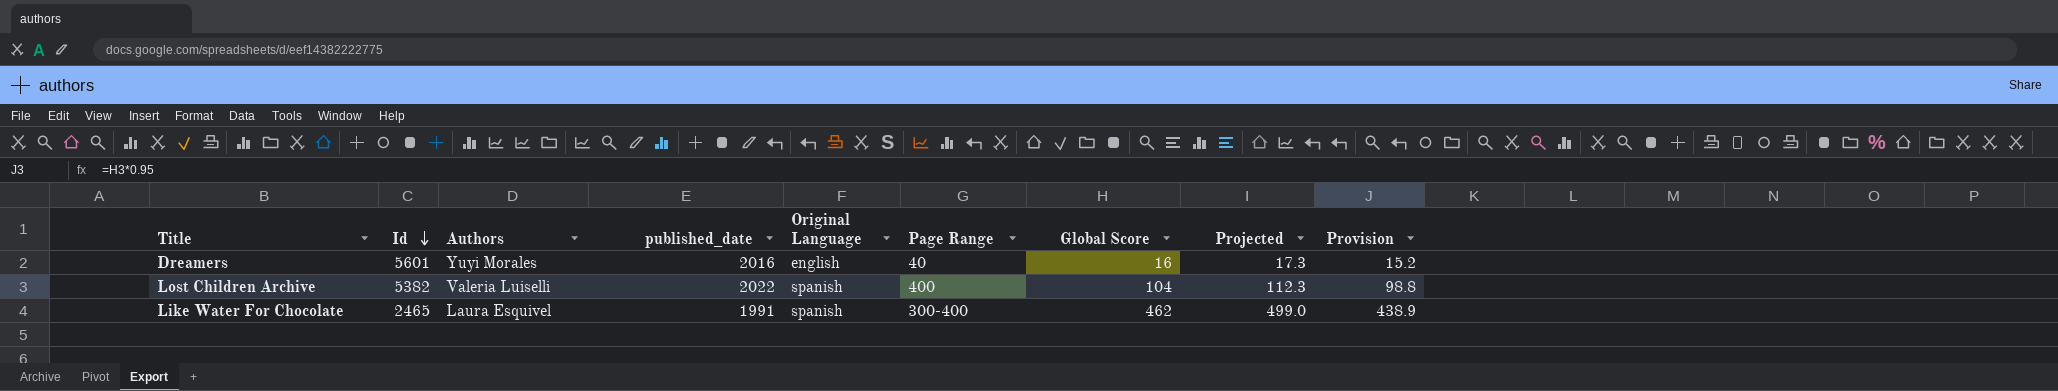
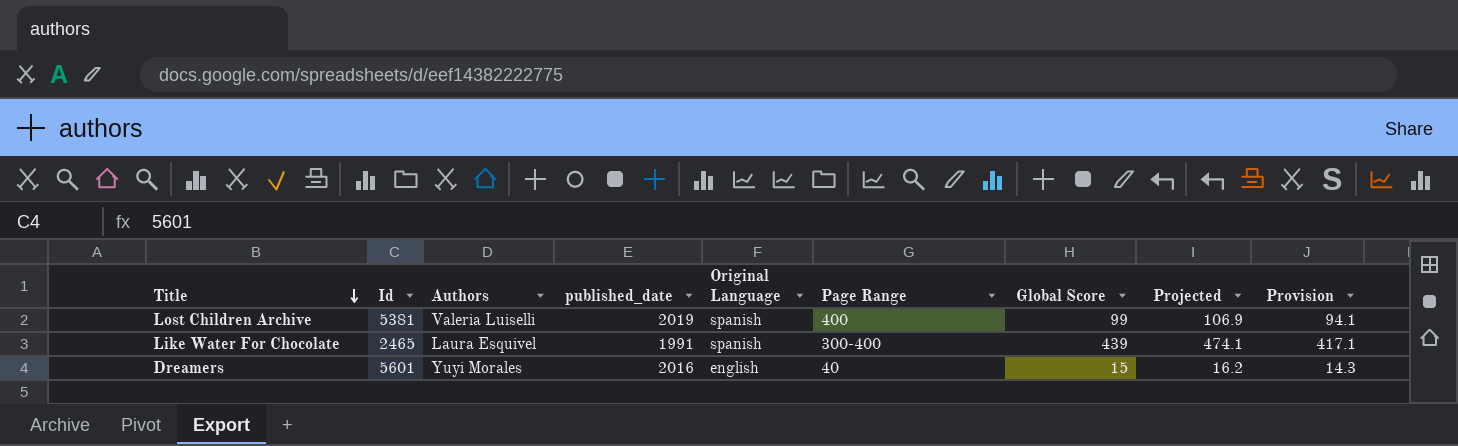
row order: Id descending -> Title descending
Lost Children Archive | Id: 5382 -> 5381
Lost Children Archive | published_date: 2022 -> 2019
Lost Children Archive | Global Score: 104 -> 99
Lost Children Archive | Projected: 112.3 -> 106.9
Lost Children Archive | Provision: 98.8 -> 94.1
Like Water For Chocolate | Global Score: 462 -> 439
Like Water For Chocolate | Projected: 499.0 -> 474.1
Like Water For Chocolate | Provision: 438.9 -> 417.1
Dreamers | Global Score: 16 -> 15
Dreamers | Projected: 17.3 -> 16.2
Dreamers | Provision: 15.2 -> 14.3

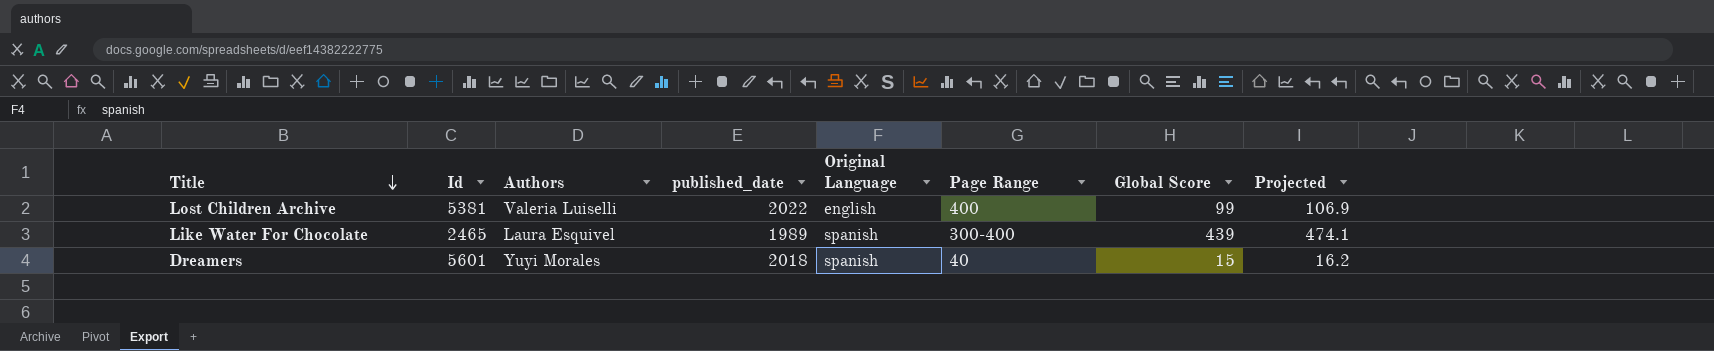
column Provision | formula: [Global Score] * 0.95 -> none
Lost Children Archive | published_date: 2019 -> 2022
Lost Children Archive | Original Language: spanish -> english
Like Water For Chocolate | published_date: 1991 -> 1989
Dreamers | published_date: 2016 -> 2018
Dreamers | Original Language: english -> spanish

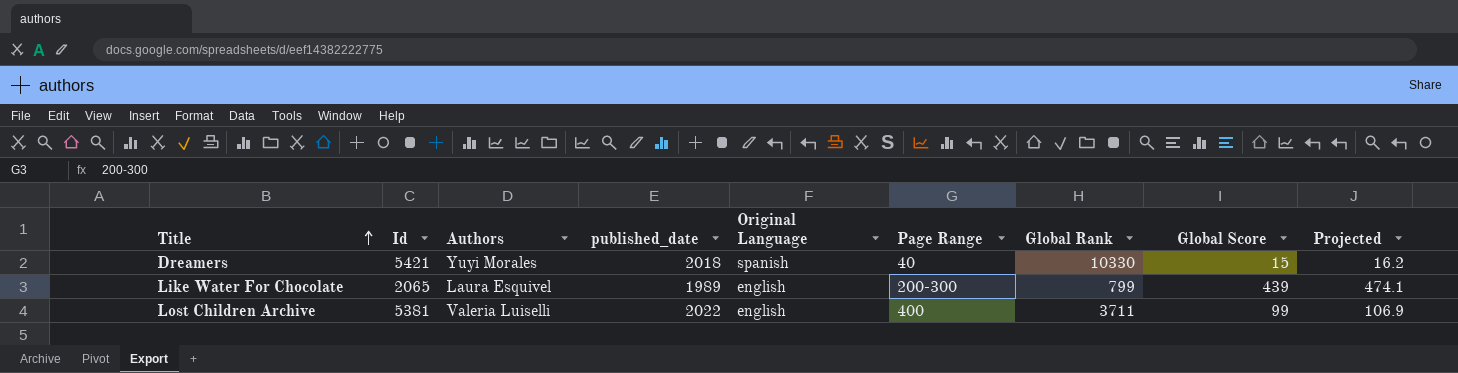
row order: Title descending -> Title ascending
column Global Rank | position: none -> 7
Dreamers | Id: 5601 -> 5421
Like Water For Chocolate | Id: 2465 -> 2065
Like Water For Chocolate | Original Language: spanish -> english
Like Water For Chocolate | Page Range: 300-400 -> 200-300

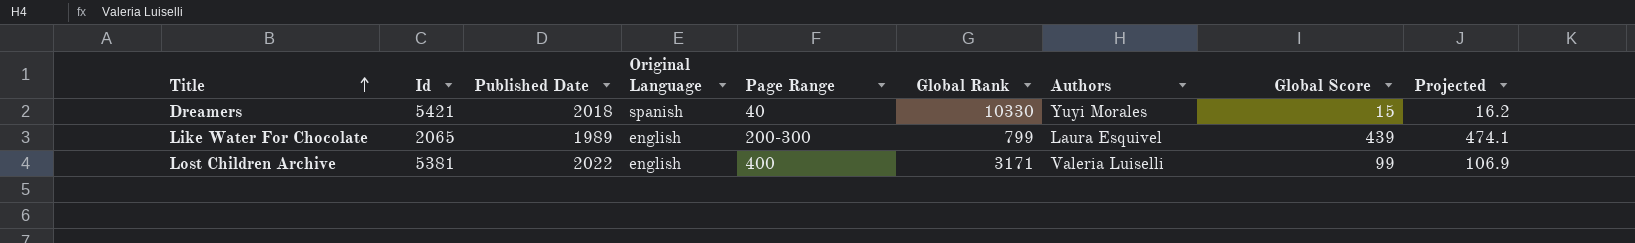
column name: published_date -> Published Date
column Authors | position: 3 -> 7
Lost Children Archive | Global Rank: 3711 -> 3171

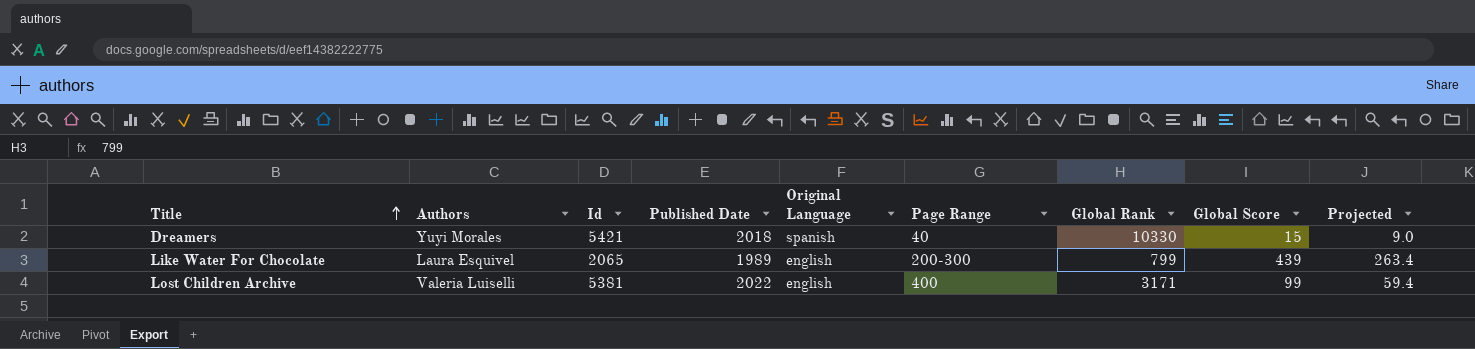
column Authors | position: 7 -> 2
column Projected | formula: [Global Score] * 1.08 -> [Global Score] * 0.6

